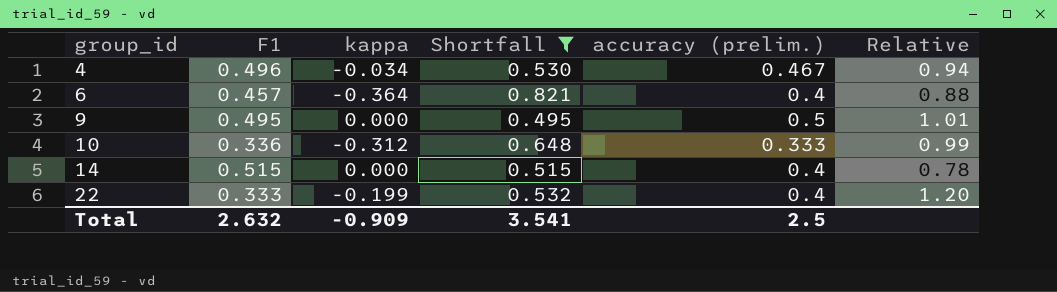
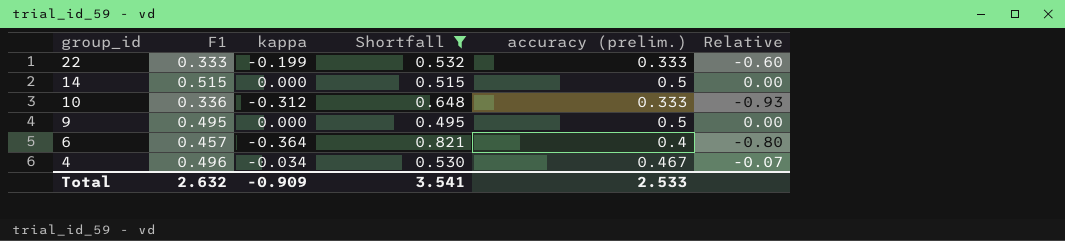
row order: group_id ascending -> group_id descending
column Relative | formula: [accuracy (prelim.)] / [F1] -> [kappa] / [F1]
22 | accuracy (prelim.): 0.4 -> 0.333
14 | accuracy (prelim.): 0.4 -> 0.5
Total | accuracy (prelim.): 2.5 -> 2.533

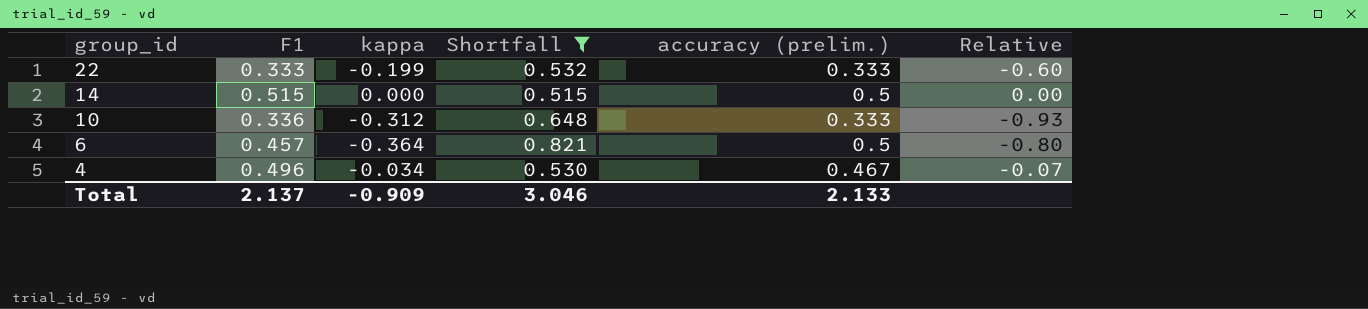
row 9: 0.495 | 0.000 | 0.495 | 0.5 | 0.00 -> none
6 | accuracy (prelim.): 0.4 -> 0.5
Total | F1: 2.632 -> 2.137
Total | Shortfall: 3.541 -> 3.046
Total | accuracy (prelim.): 2.533 -> 2.133

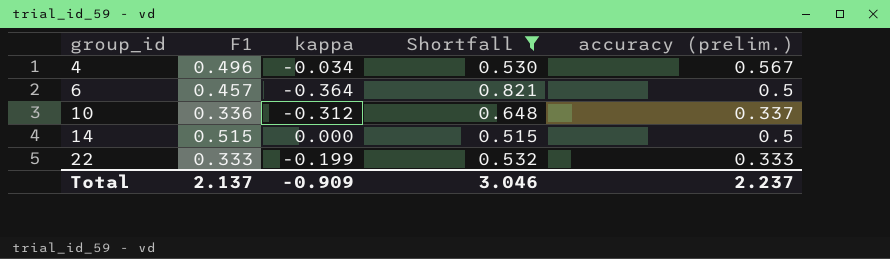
row order: group_id descending -> group_id ascending
column Relative | formula: [kappa] / [F1] -> none
4 | accuracy (prelim.): 0.467 -> 0.567
10 | accuracy (prelim.): 0.333 -> 0.337
Total | accuracy (prelim.): 2.133 -> 2.237

